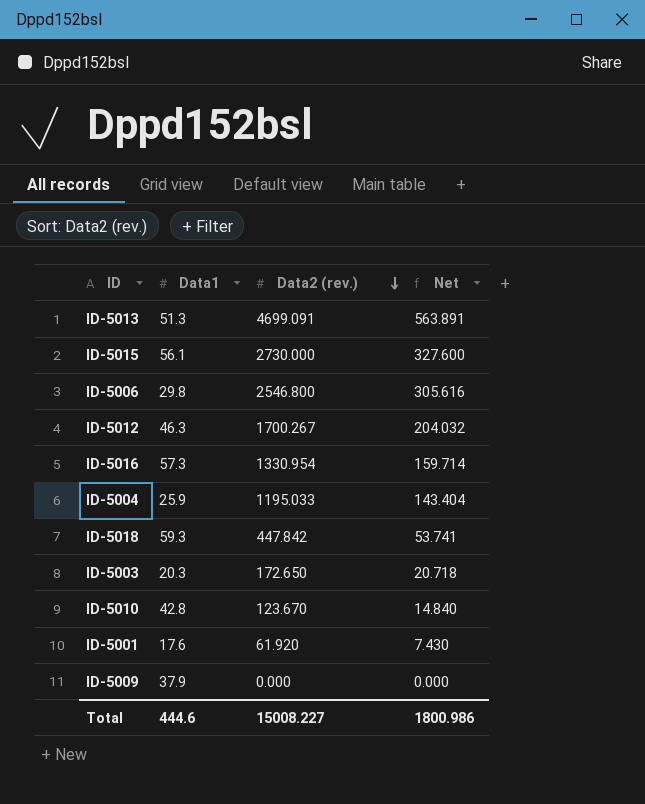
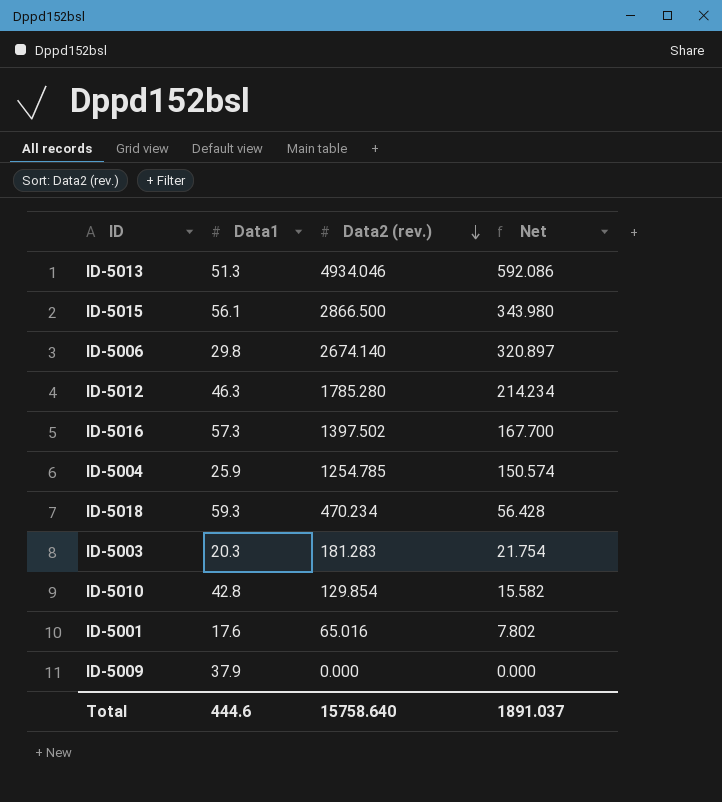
ID-5013 | Data2 (rev.): 4699.091 -> 4934.046
ID-5013 | Net: 563.891 -> 592.086
ID-5015 | Data2 (rev.): 2730.000 -> 2866.500
ID-5015 | Net: 327.600 -> 343.980
ID-5006 | Data2 (rev.): 2546.800 -> 2674.140
ID-5006 | Net: 305.616 -> 320.897
ID-5012 | Data2 (rev.): 1700.267 -> 1785.280
ID-5012 | Net: 204.032 -> 214.234
ID-5016 | Data2 (rev.): 1330.954 -> 1397.502
ID-5016 | Net: 159.714 -> 167.700
ID-5004 | Data2 (rev.): 1195.033 -> 1254.785
ID-5004 | Net: 143.404 -> 150.574
ID-5018 | Data2 (rev.): 447.842 -> 470.234
ID-5018 | Net: 53.741 -> 56.428
ID-5003 | Data2 (rev.): 172.650 -> 181.283
ID-5003 | Net: 20.718 -> 21.754
ID-5010 | Data2 (rev.): 123.670 -> 129.854
ID-5010 | Net: 14.840 -> 15.582
ID-5001 | Data2 (rev.): 61.920 -> 65.016
ID-5001 | Net: 7.430 -> 7.802
Total | Data2 (rev.): 15008.227 -> 15758.640
Total | Net: 1800.986 -> 1891.037

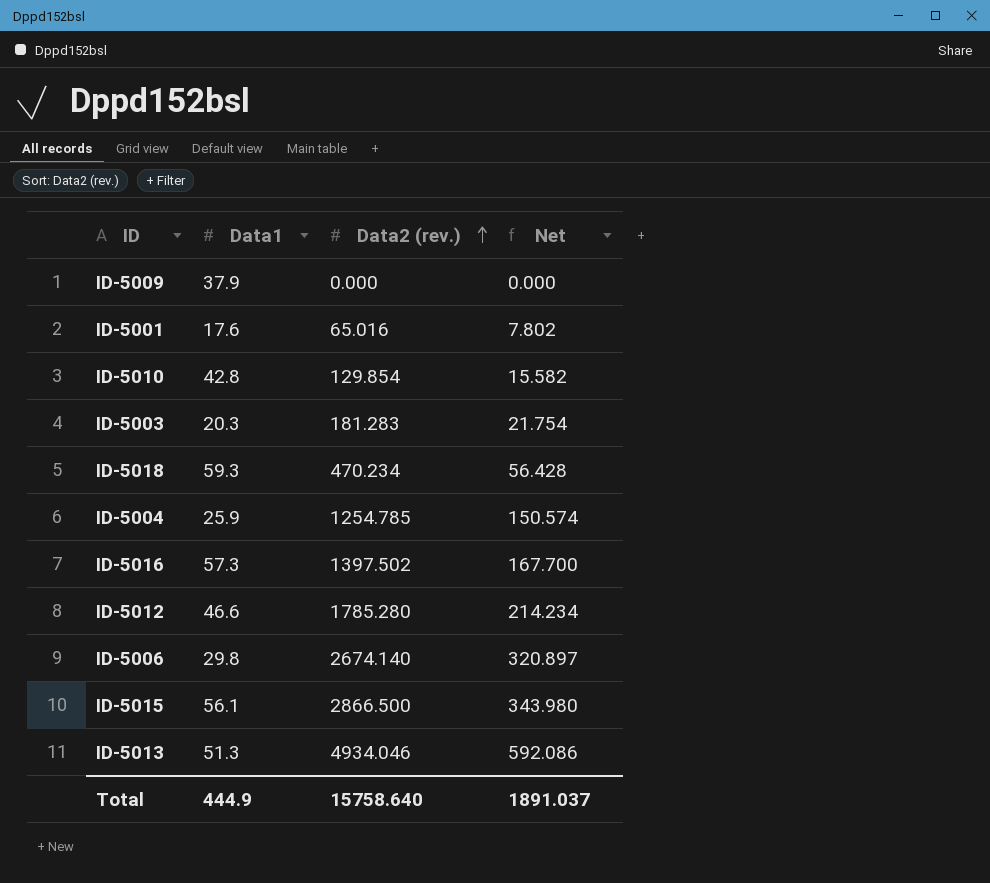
row order: Data2 (rev.) descending -> Data2 (rev.) ascending
ID-5012 | Data1: 46.3 -> 46.6
Total | Data1: 444.6 -> 444.9

